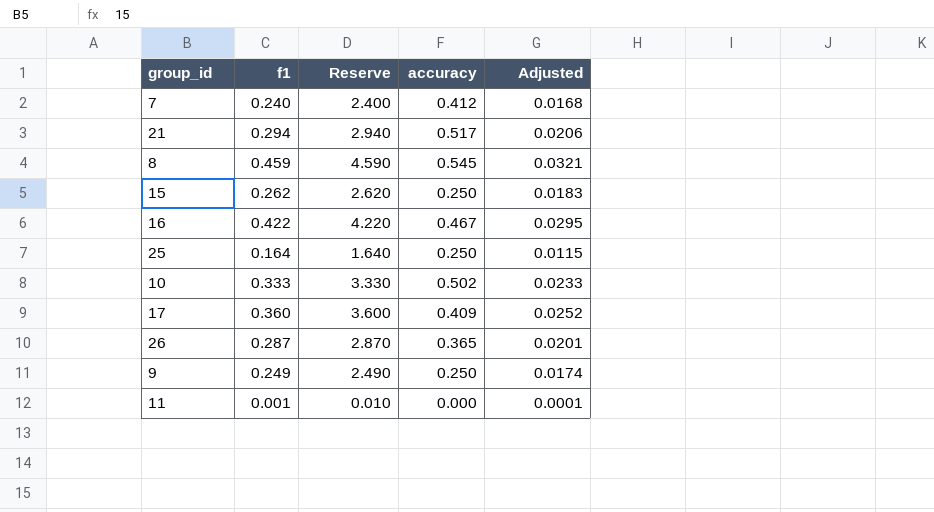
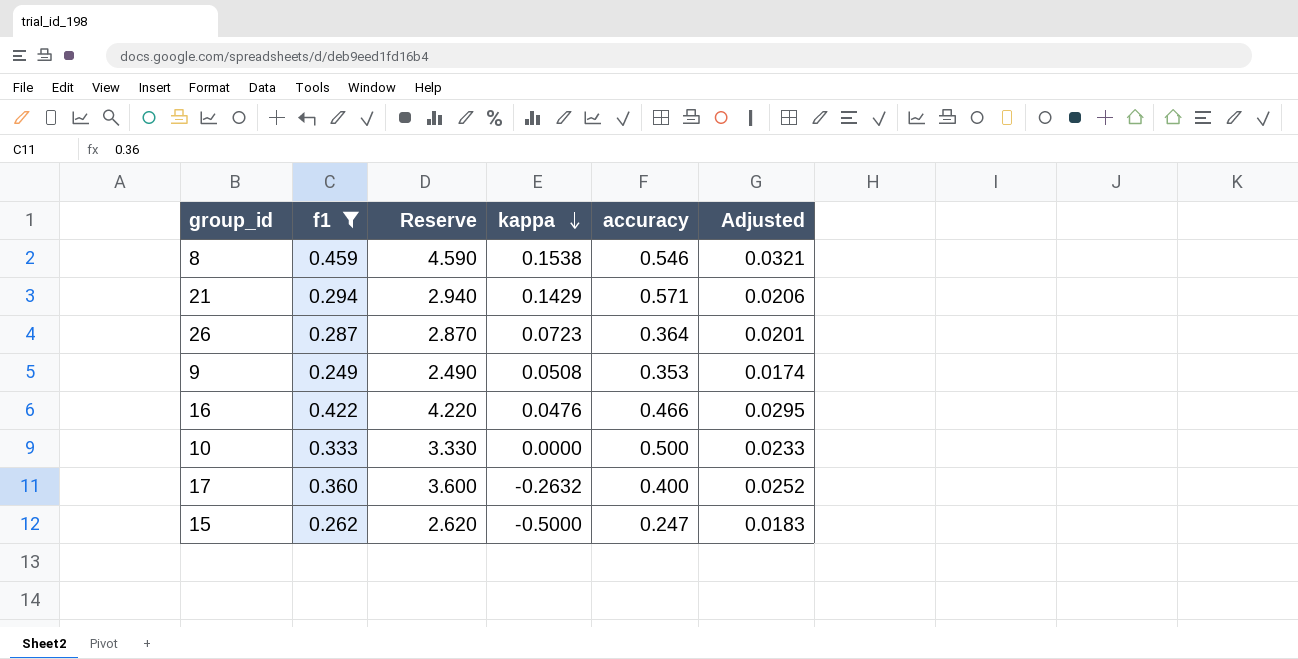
filter: none -> f1 >= 0.249
row order: none -> kappa descending
column kappa | position: none -> 4
8 | accuracy: 0.545 -> 0.546
21 | accuracy: 0.517 -> 0.571
26 | accuracy: 0.365 -> 0.364
9 | accuracy: 0.250 -> 0.353
16 | accuracy: 0.467 -> 0.466
10 | accuracy: 0.502 -> 0.500
17 | accuracy: 0.409 -> 0.400
15 | accuracy: 0.250 -> 0.247

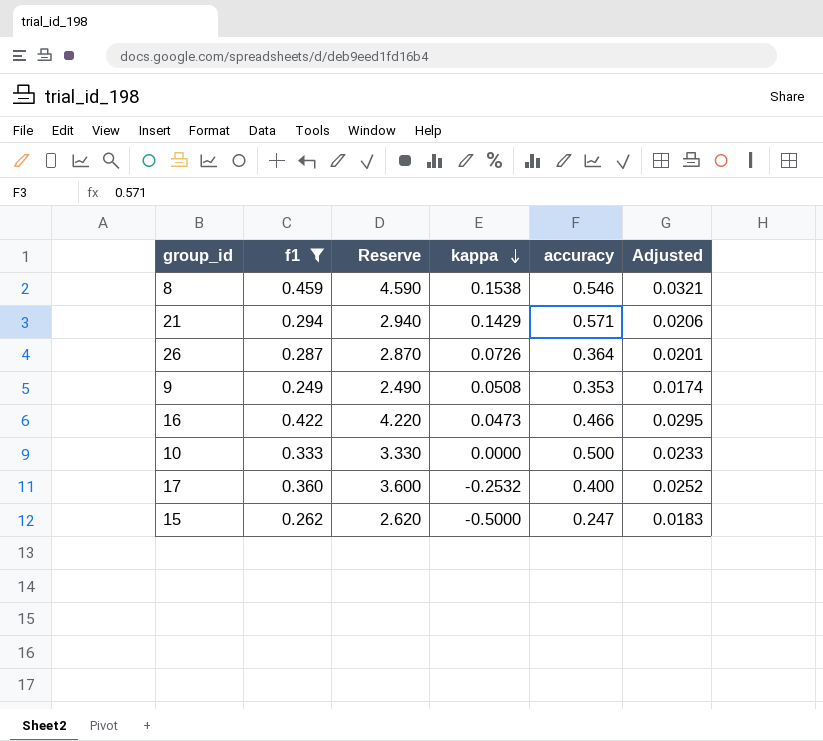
26 | kappa: 0.0723 -> 0.0726
16 | kappa: 0.0476 -> 0.0473
17 | kappa: -0.2632 -> -0.2532

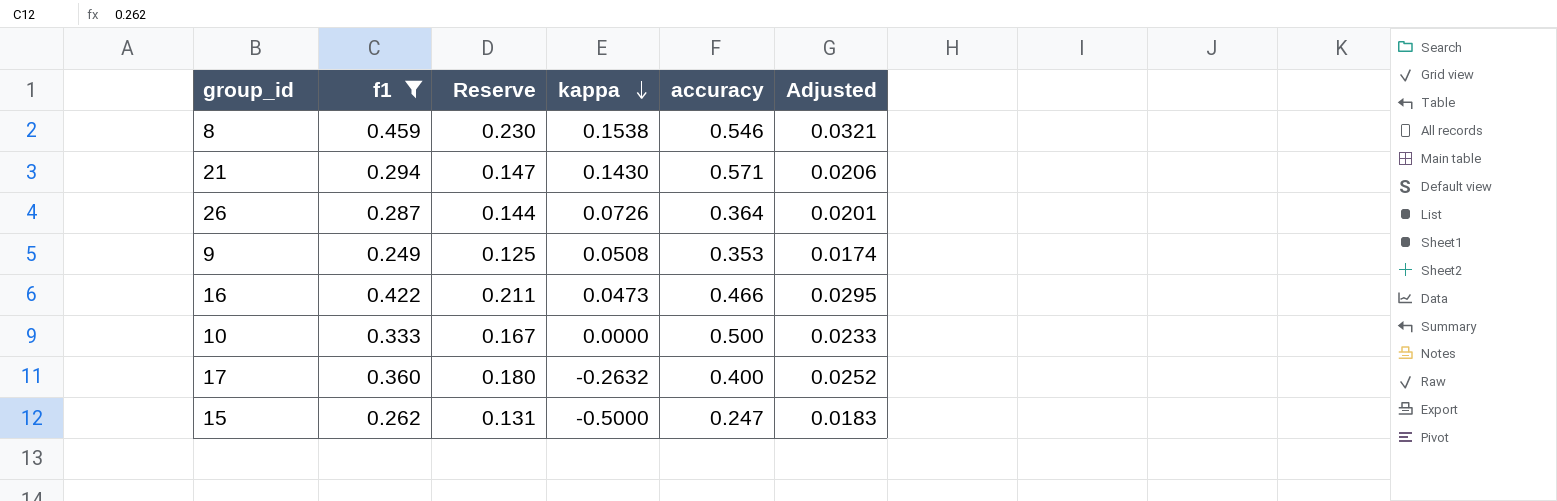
column Reserve | formula: [f1] * 10 -> [f1] * 0.5
21 | kappa: 0.1429 -> 0.1430
17 | kappa: -0.2532 -> -0.2632

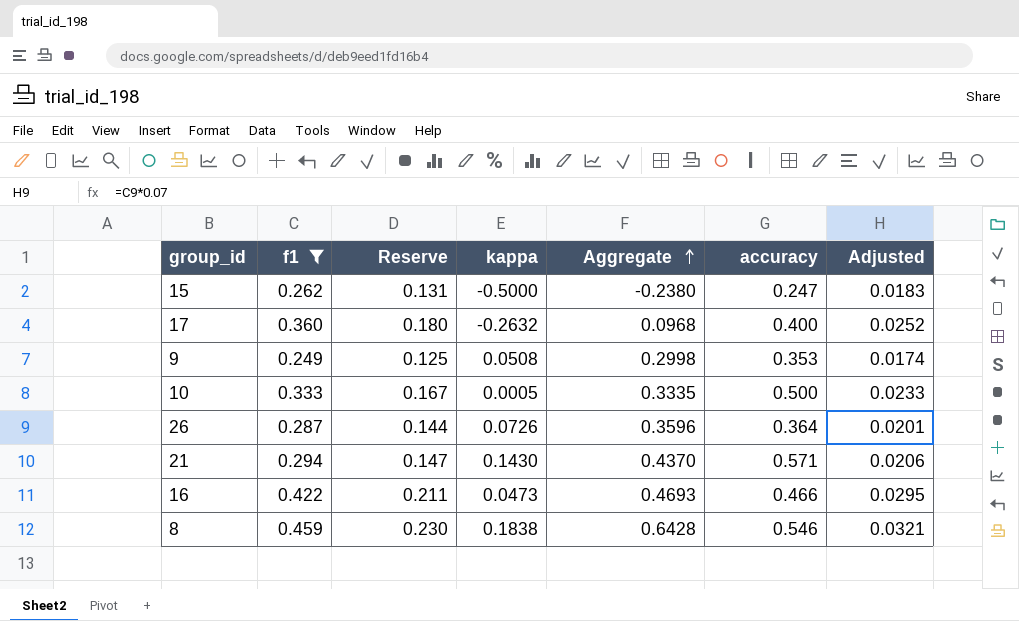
row order: kappa descending -> Aggregate ascending
column Aggregate | formula: none -> [f1] + [kappa]
10 | kappa: 0.0000 -> 0.0005
8 | kappa: 0.1538 -> 0.1838

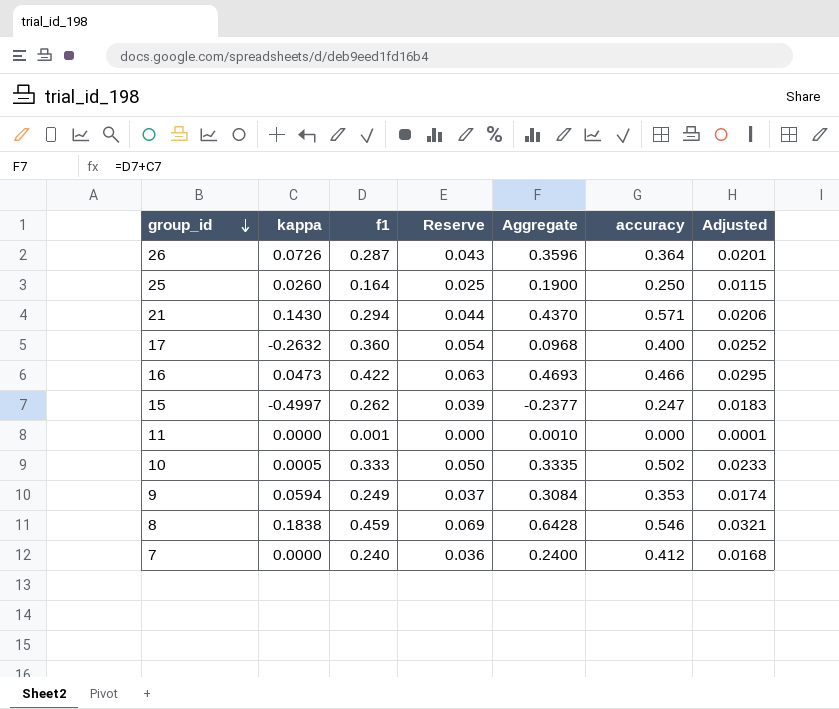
filter: f1 >= 0.249 -> none
row order: Aggregate ascending -> group_id descending
column kappa | position: 4 -> 2
column Reserve | formula: [f1] * 0.5 -> [f1] * 0.15
15 | kappa: -0.5000 -> -0.4997
15 | Aggregate: -0.2380 -> -0.2377
10 | accuracy: 0.500 -> 0.502
9 | kappa: 0.0508 -> 0.0594
9 | Aggregate: 0.2998 -> 0.3084

